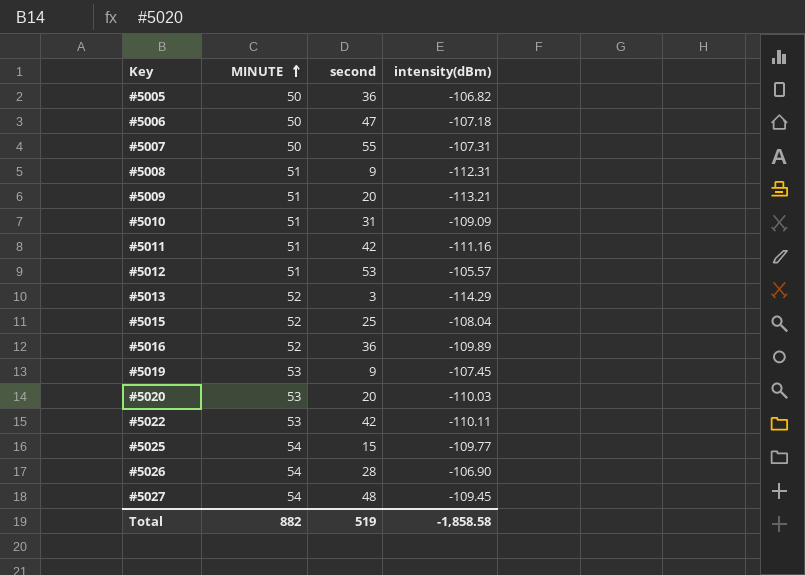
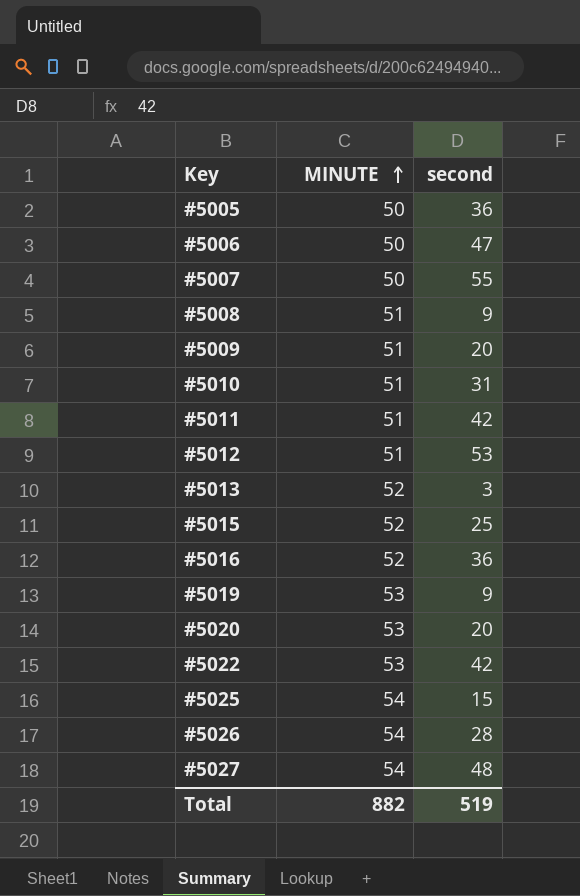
column intensity(dBm) | position: 4 -> none

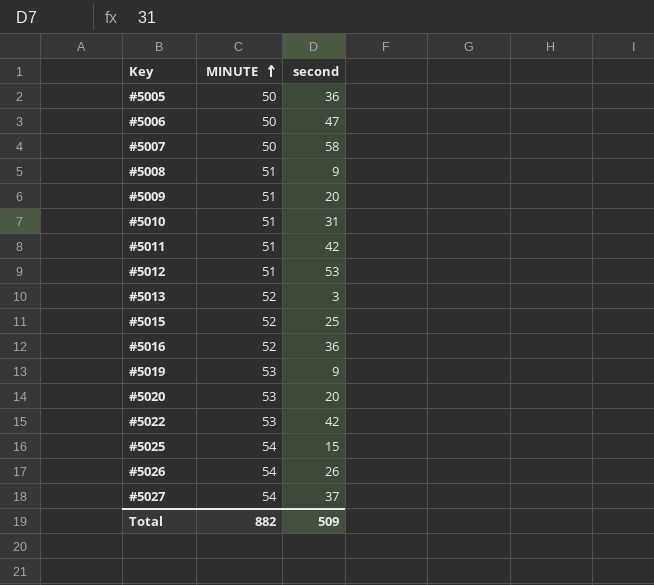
#5007 | second: 55 -> 58
#5026 | second: 28 -> 26
#5027 | second: 48 -> 37
Total | second: 519 -> 509

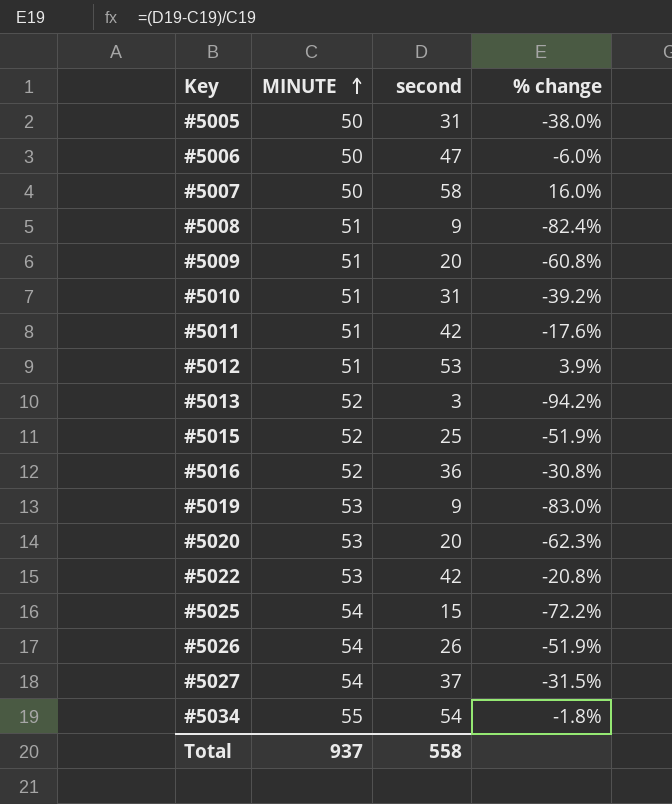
column % change | formula: none -> ([second] - [MINUTE]) / [MINUTE]
#5005 | second: 36 -> 31
row #5034: none -> 55 | 54 | -1.8%
Total | MINUTE: 882 -> 937
Total | second: 509 -> 558

